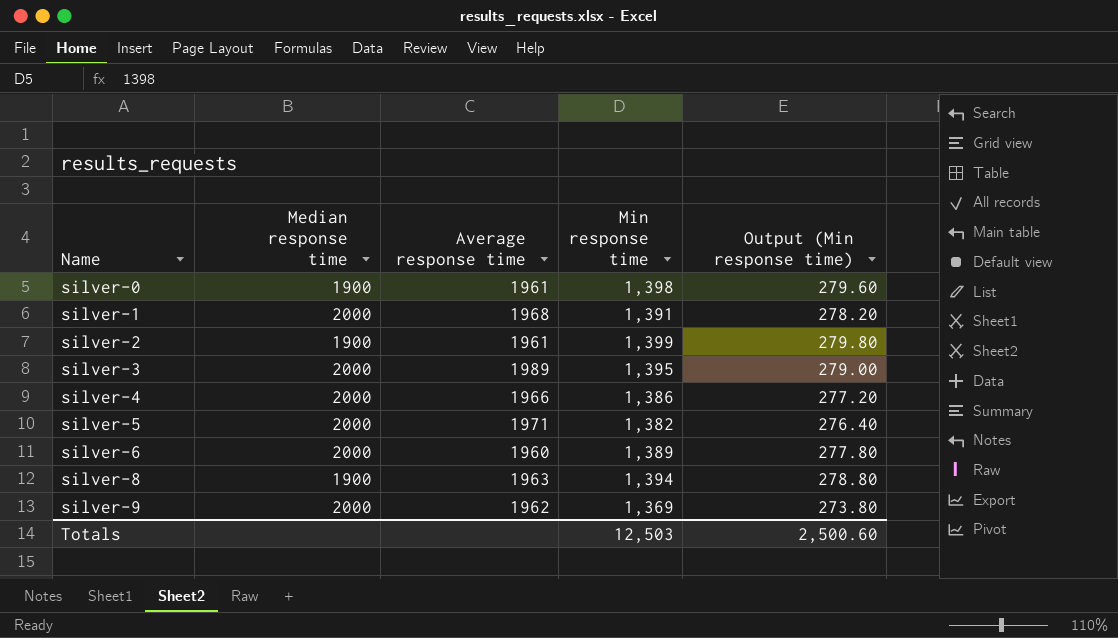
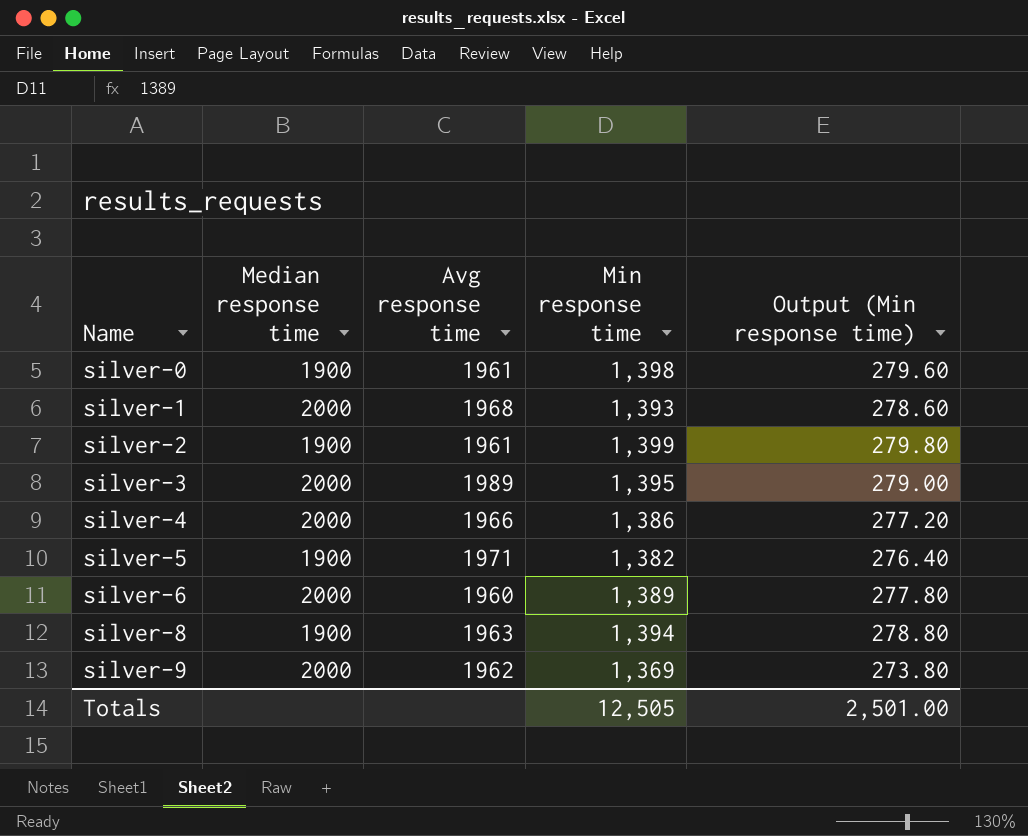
column name: Average response time -> Avg response time
silver-1 | Min response time: 1,391 -> 1,393
silver-1 | Output (Min response time): 278.20 -> 278.60
silver-5 | Median response time: 2000 -> 1900
Totals | Min response time: 12,503 -> 12,505
Totals | Output (Min response time): 2,500.60 -> 2,501.00

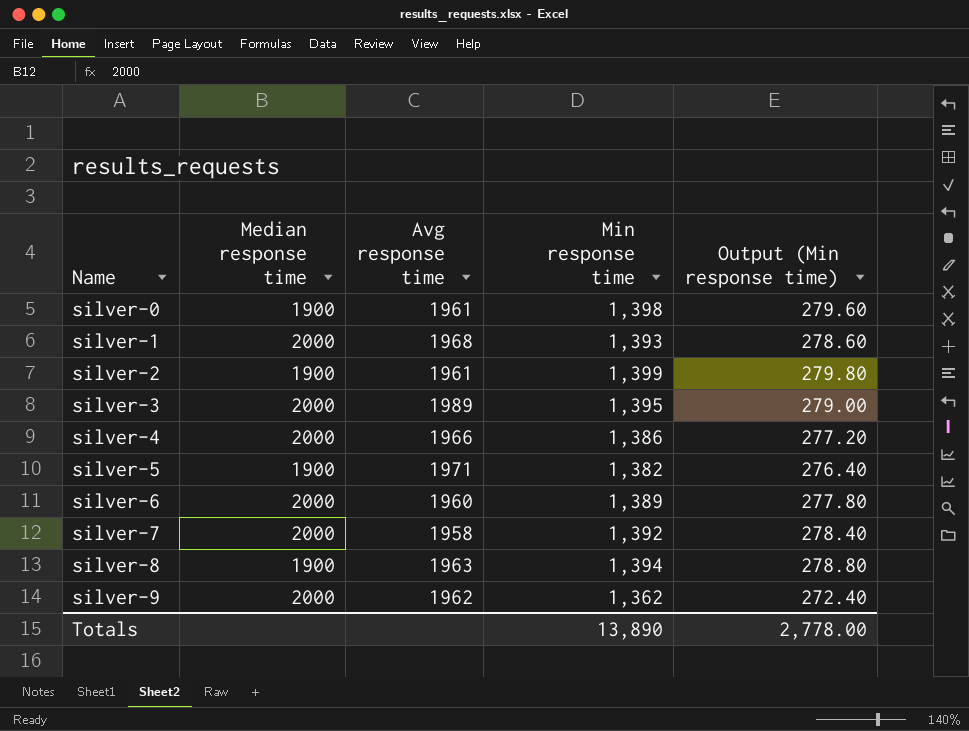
row silver-7: none -> 2000 | 1958 | 1,392 | 278.40
silver-9 | Min response time: 1,369 -> 1,362
silver-9 | Output (Min response time): 273.80 -> 272.40
Totals | Min response time: 12,505 -> 13,890
Totals | Output (Min response time): 2,501.00 -> 2,778.00

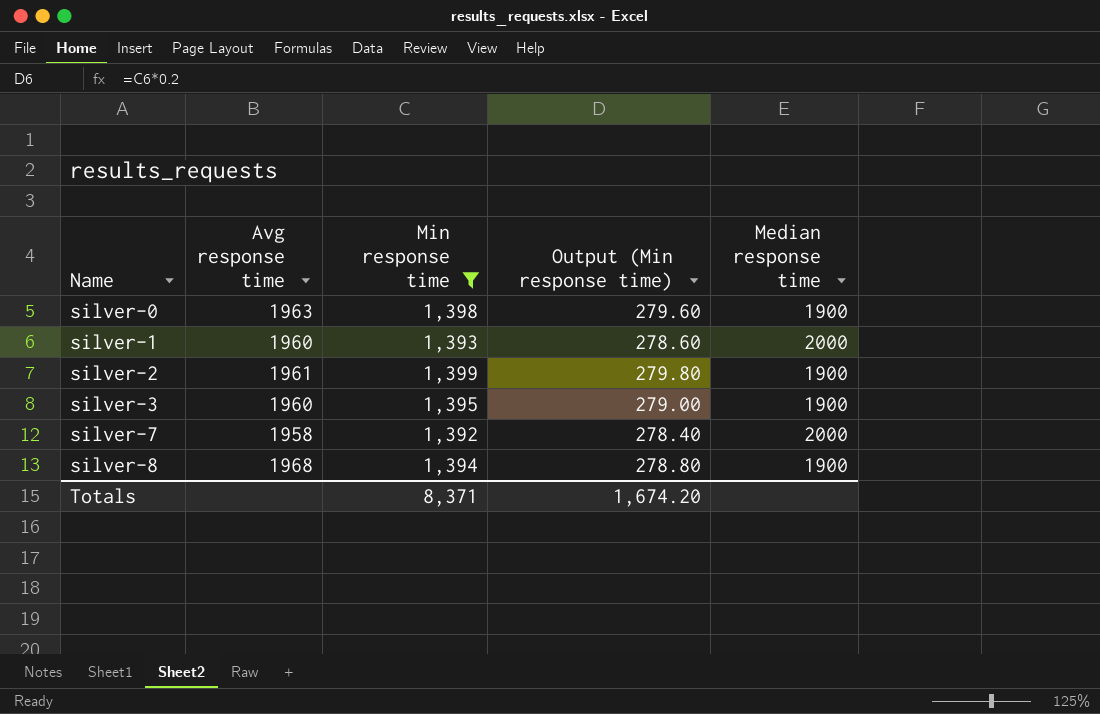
filter: none -> Min response time >= 1,392
column Median response time | position: 2 -> 5
silver-0 | Avg response time: 1961 -> 1963
silver-1 | Avg response time: 1968 -> 1960
silver-3 | Avg response time: 1989 -> 1960
silver-3 | Median response time: 2000 -> 1900
silver-8 | Avg response time: 1963 -> 1968
Totals | Min response time: 13,890 -> 8,371
Totals | Output (Min response time): 2,778.00 -> 1,674.20

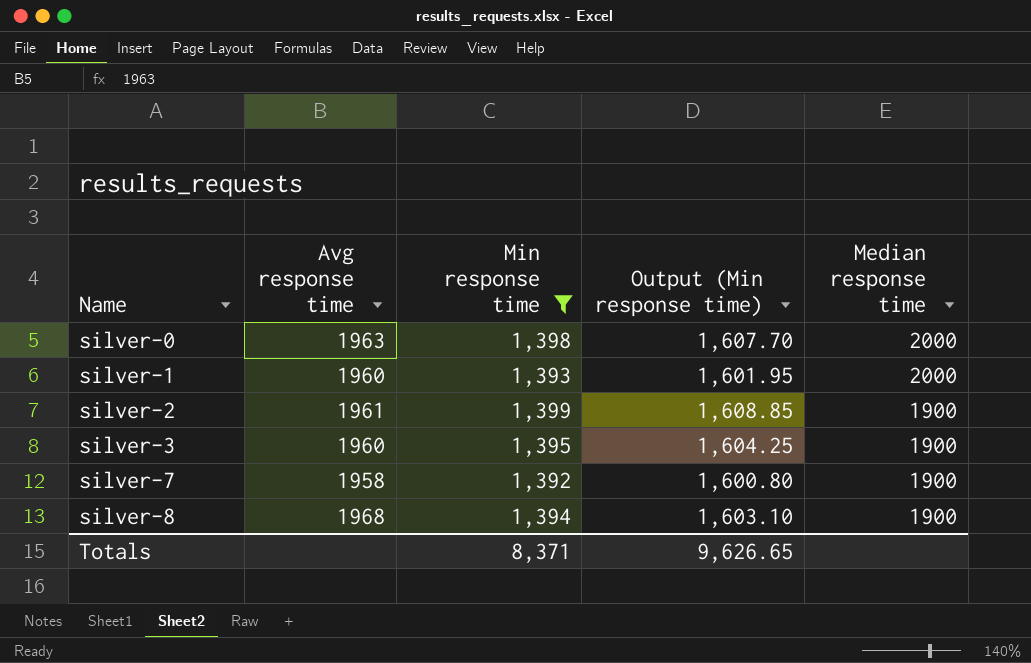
column Output (Min response time) | formula: [Min response time] * 0.2 -> [Min response time] * 1.15
silver-0 | Median response time: 1900 -> 2000
silver-7 | Median response time: 2000 -> 1900
Totals | Output (Min response time): 1,674.20 -> 9,626.65

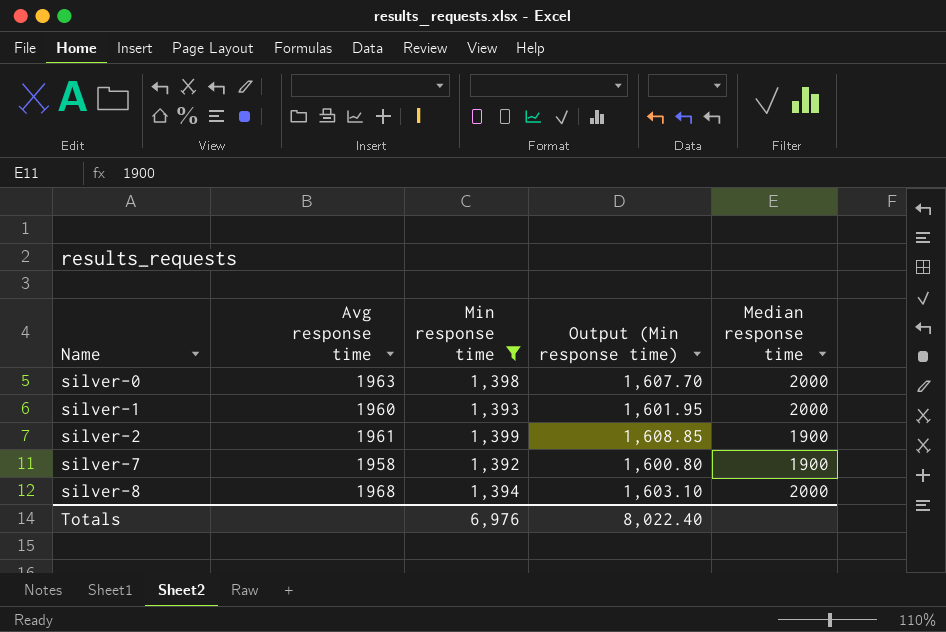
row silver-3: 1960 | 1,395 | 1,604.25 | 1900 -> none
silver-8 | Median response time: 1900 -> 2000
Totals | Min response time: 8,371 -> 6,976
Totals | Output (Min response time): 9,626.65 -> 8,022.40

